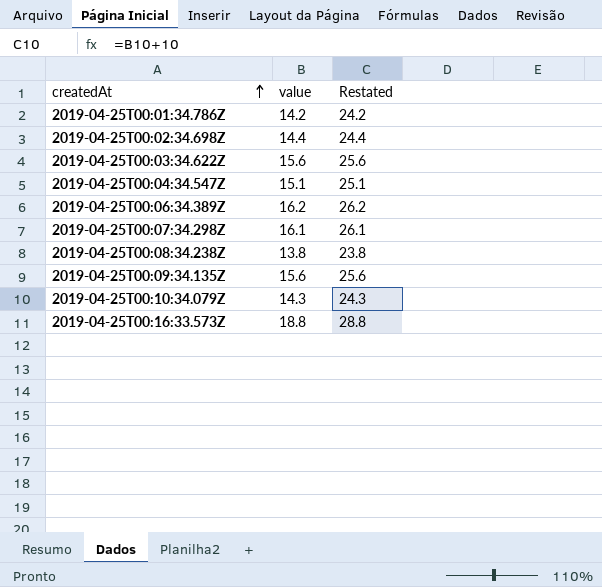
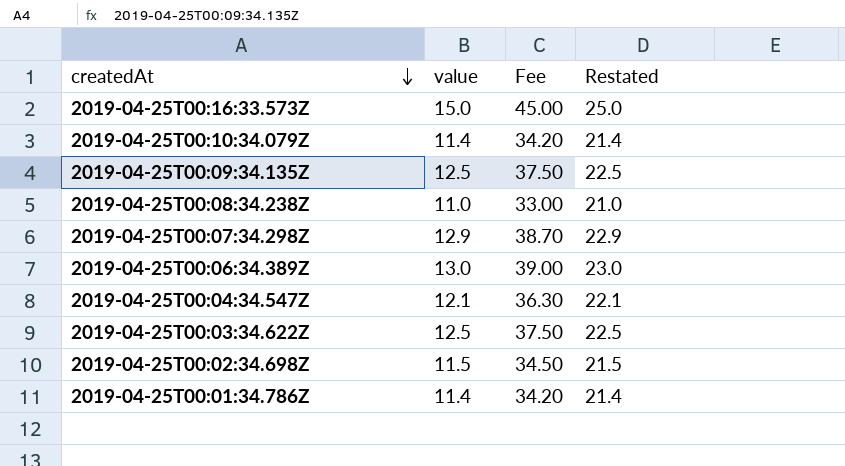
row order: createdAt ascending -> createdAt descending
column Fee | formula: none -> [value] * 3
2019-04-25T00:16:33.573Z | value: 18.8 -> 15.0
2019-04-25T00:16:33.573Z | Restated: 28.8 -> 25.0
2019-04-25T00:10:34.079Z | value: 14.3 -> 11.4
2019-04-25T00:10:34.079Z | Restated: 24.3 -> 21.4
2019-04-25T00:09:34.135Z | value: 15.6 -> 12.5
2019-04-25T00:09:34.135Z | Restated: 25.6 -> 22.5
2019-04-25T00:08:34.238Z | value: 13.8 -> 11.0
2019-04-25T00:08:34.238Z | Restated: 23.8 -> 21.0
2019-04-25T00:07:34.298Z | value: 16.1 -> 12.9
2019-04-25T00:07:34.298Z | Restated: 26.1 -> 22.9
2019-04-25T00:06:34.389Z | value: 16.2 -> 13.0
2019-04-25T00:06:34.389Z | Restated: 26.2 -> 23.0
2019-04-25T00:04:34.547Z | value: 15.1 -> 12.1
2019-04-25T00:04:34.547Z | Restated: 25.1 -> 22.1
2019-04-25T00:03:34.622Z | value: 15.6 -> 12.5
2019-04-25T00:03:34.622Z | Restated: 25.6 -> 22.5
2019-04-25T00:02:34.698Z | value: 14.4 -> 11.5
2019-04-25T00:02:34.698Z | Restated: 24.4 -> 21.5
2019-04-25T00:01:34.786Z | value: 14.2 -> 11.4
2019-04-25T00:01:34.786Z | Restated: 24.2 -> 21.4

